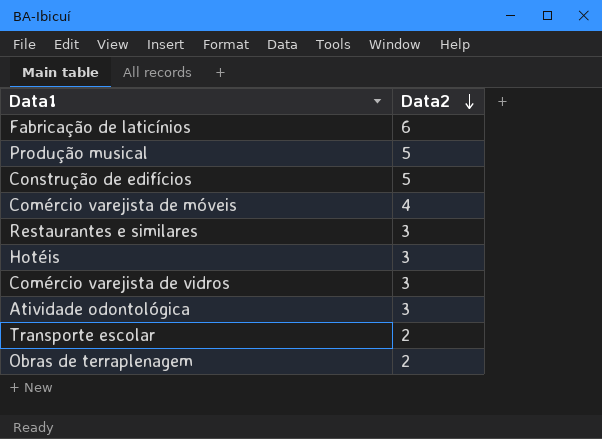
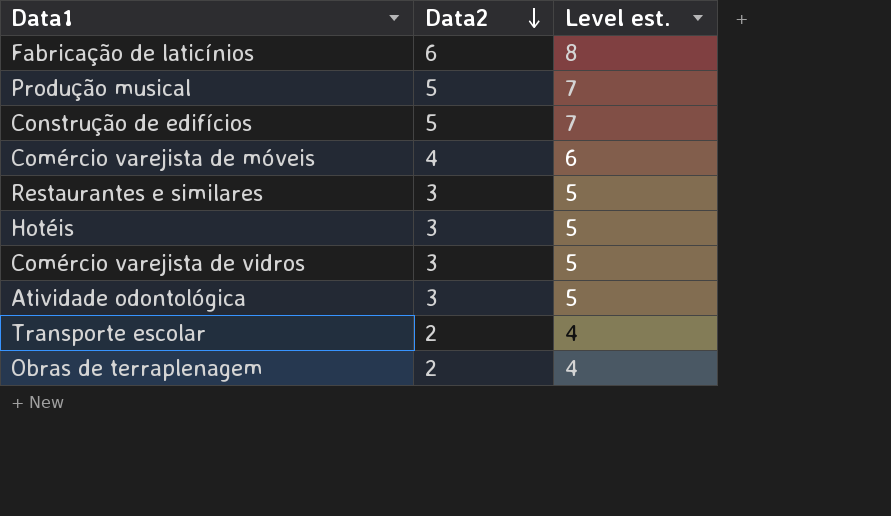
column Level est. | formula: none -> [Data2] + 2

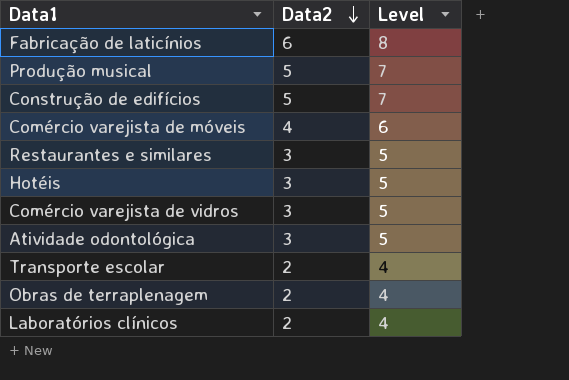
column name: Level est. -> Level
row Laboratórios clínicos: none -> 2 | 4

